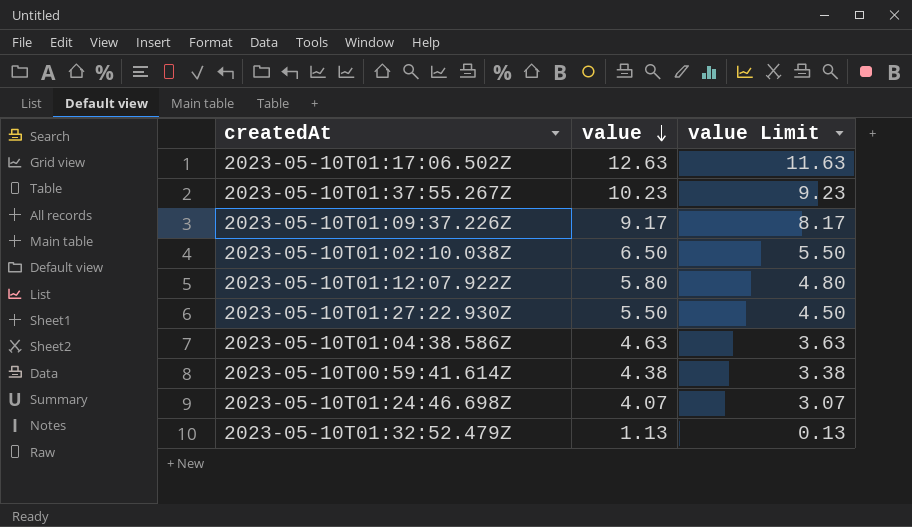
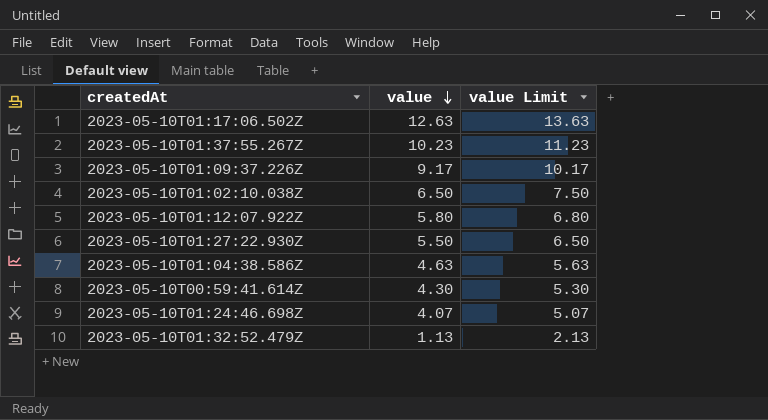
column value Limit | formula: [value] - 1 -> [value] + 1
2023-05-10T00:59:41.614Z | value: 4.38 -> 4.30

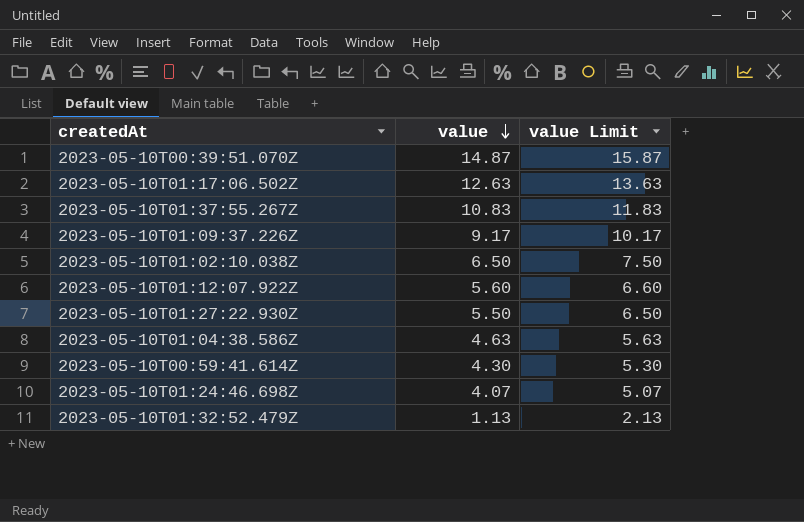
row 2023-05-10T00:39:51.070Z: none -> 14.87 | 15.87
2023-05-10T01:37:55.267Z | value: 10.23 -> 10.83
2023-05-10T01:37:55.267Z | value Limit: 11.23 -> 11.83
2023-05-10T01:12:07.922Z | value: 5.80 -> 5.60
2023-05-10T01:12:07.922Z | value Limit: 6.80 -> 6.60

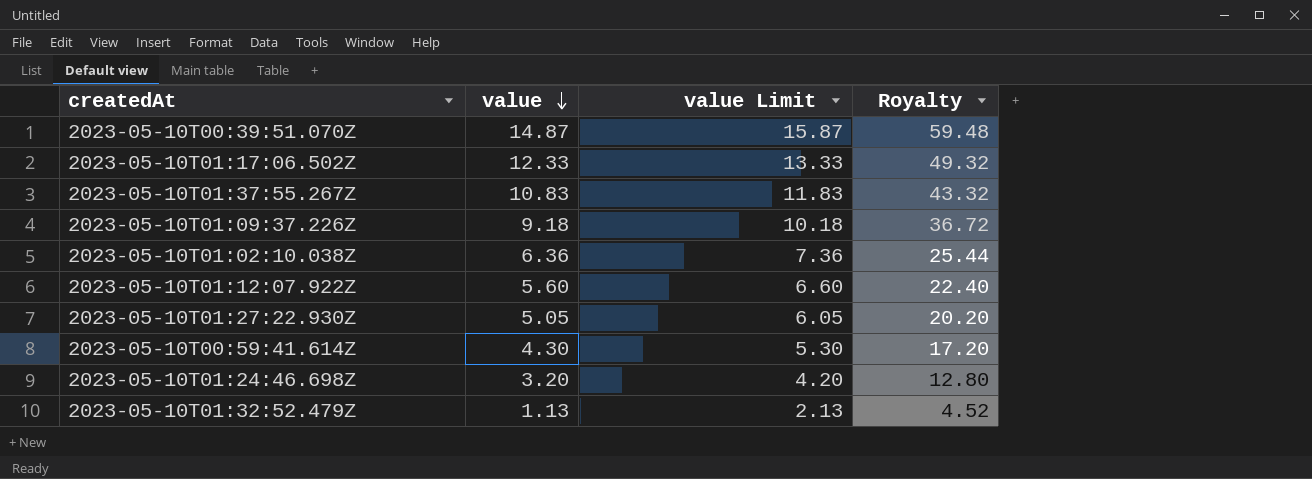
column Royalty | formula: none -> [value] * 4
row 2023-05-10T01:04:38.586Z: 4.63 | 5.63 -> none
2023-05-10T01:17:06.502Z | value: 12.63 -> 12.33
2023-05-10T01:17:06.502Z | value Limit: 13.63 -> 13.33
2023-05-10T01:09:37.226Z | value: 9.17 -> 9.18
2023-05-10T01:09:37.226Z | value Limit: 10.17 -> 10.18
2023-05-10T01:02:10.038Z | value: 6.50 -> 6.36
2023-05-10T01:02:10.038Z | value Limit: 7.50 -> 7.36
2023-05-10T01:27:22.930Z | value: 5.50 -> 5.05
2023-05-10T01:27:22.930Z | value Limit: 6.50 -> 6.05
2023-05-10T01:24:46.698Z | value: 4.07 -> 3.20
2023-05-10T01:24:46.698Z | value Limit: 5.07 -> 4.20

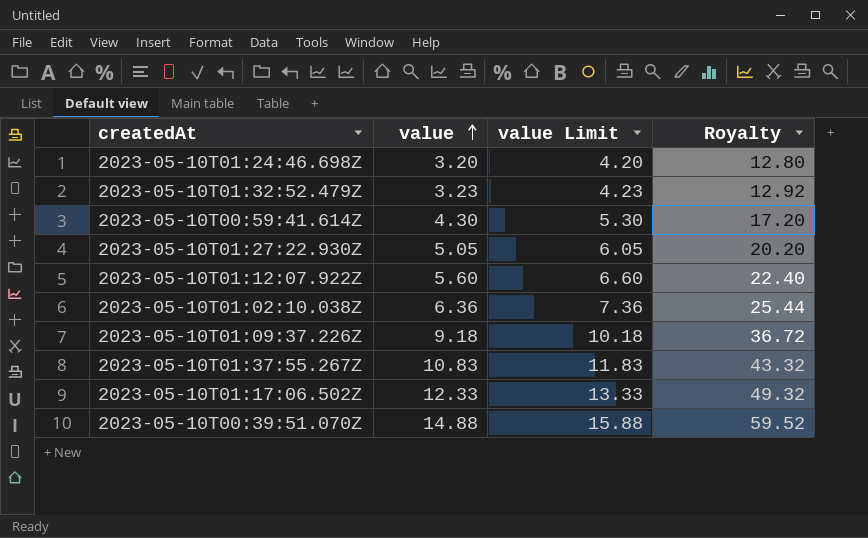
row order: value descending -> value ascending
2023-05-10T01:32:52.479Z | value: 1.13 -> 3.23
2023-05-10T01:32:52.479Z | value Limit: 2.13 -> 4.23
2023-05-10T01:32:52.479Z | Royalty: 4.52 -> 12.92
2023-05-10T00:39:51.070Z | value: 14.87 -> 14.88
2023-05-10T00:39:51.070Z | value Limit: 15.87 -> 15.88
2023-05-10T00:39:51.070Z | Royalty: 59.48 -> 59.52

